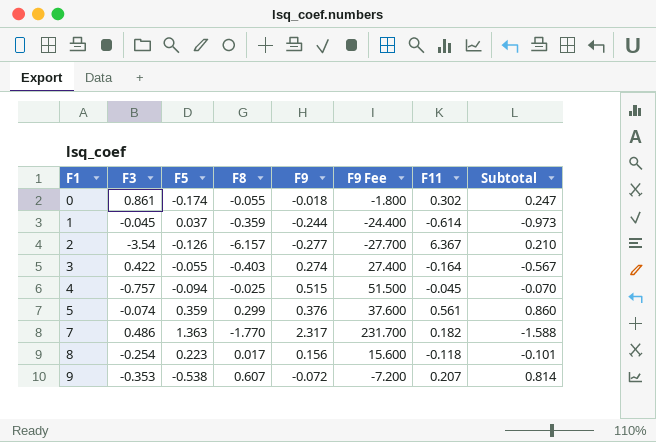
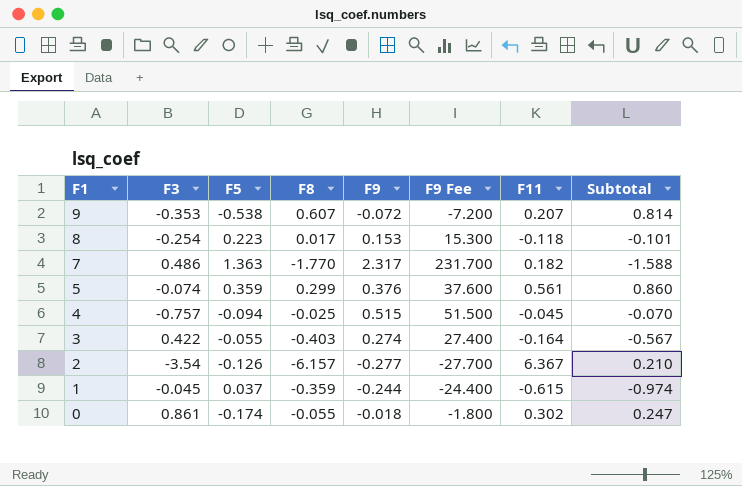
row order: F1 ascending -> F1 descending
8 | F9: 0.156 -> 0.153
8 | F9 Fee: 15.600 -> 15.300
1 | F11: -0.614 -> -0.615
1 | Subtotal: -0.973 -> -0.974

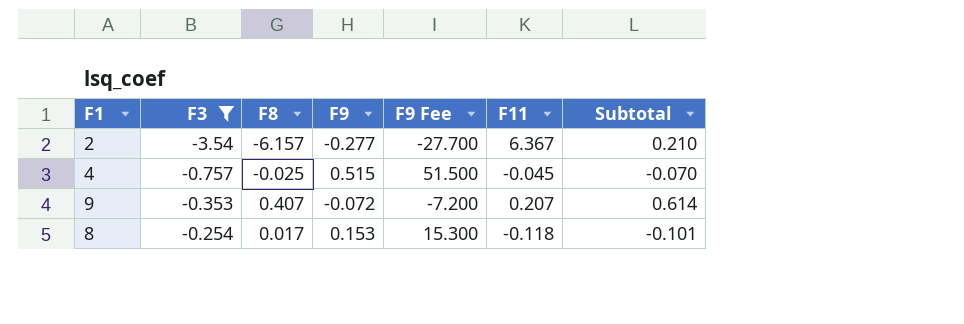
filter: none -> F3 <= -0.254
row order: F1 descending -> F3 ascending
column F5 | position: 3 -> none
9 | F8: 0.607 -> 0.407
9 | Subtotal: 0.814 -> 0.614

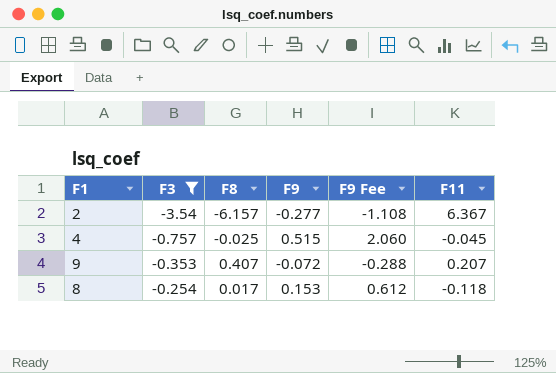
column Subtotal | formula: [F8] + [F11] -> none
column F9 Fee | formula: [F9] * 100 -> [F9] * 4

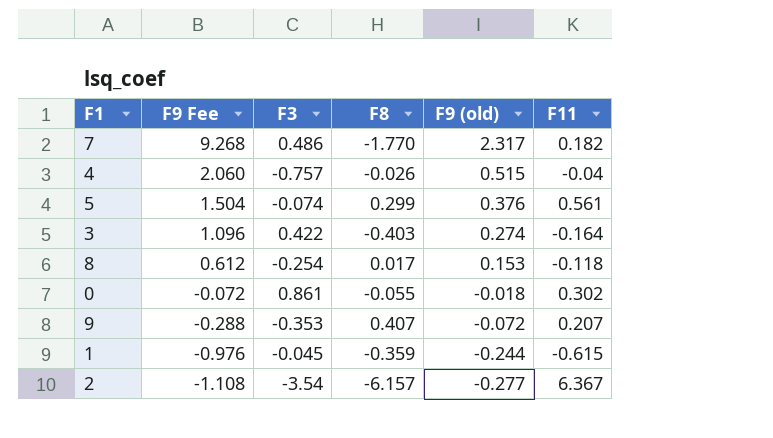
filter: F3 <= -0.254 -> none
row order: F3 ascending -> F9 Fee descending
column F9 Fee | position: 5 -> 2
column name: F9 -> F9 (old)
4 | F8: -0.025 -> -0.026
4 | F11: -0.045 -> -0.04

